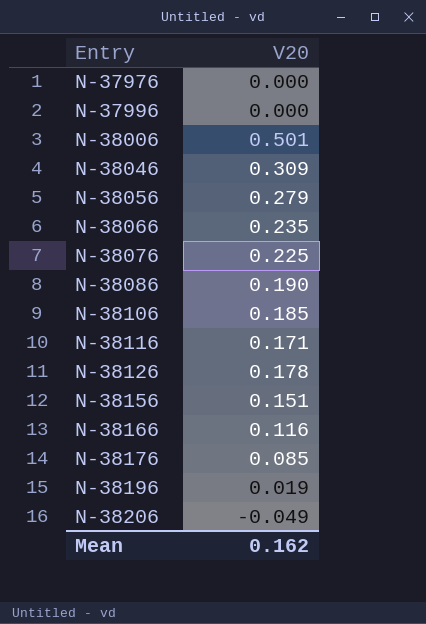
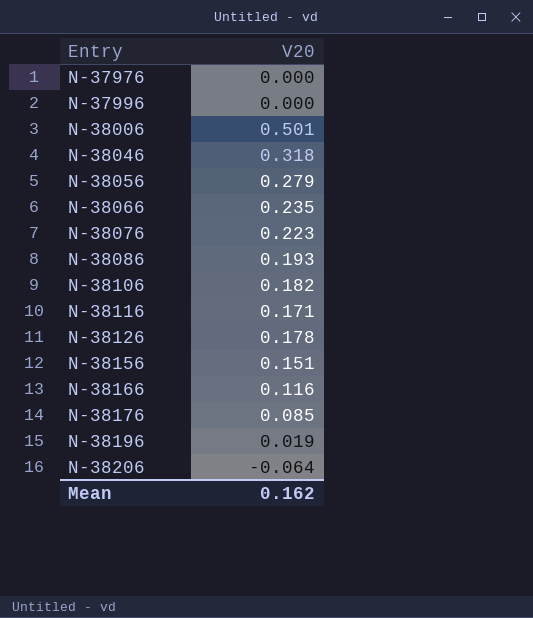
N-38046 | V20: 0.309 -> 0.318
N-38076 | V20: 0.225 -> 0.223
N-38086 | V20: 0.190 -> 0.193
N-38106 | V20: 0.185 -> 0.182
N-38206 | V20: -0.049 -> -0.064

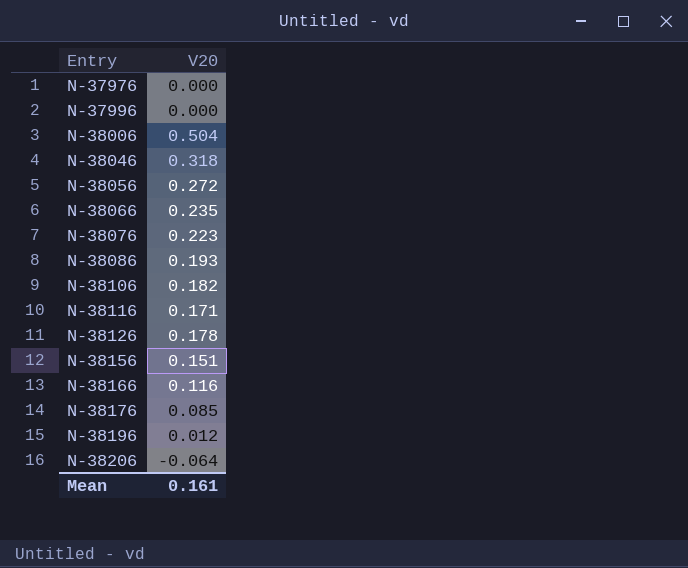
N-38006 | V20: 0.501 -> 0.504
N-38056 | V20: 0.279 -> 0.272
N-38196 | V20: 0.019 -> 0.012
Mean | V20: 0.162 -> 0.161

